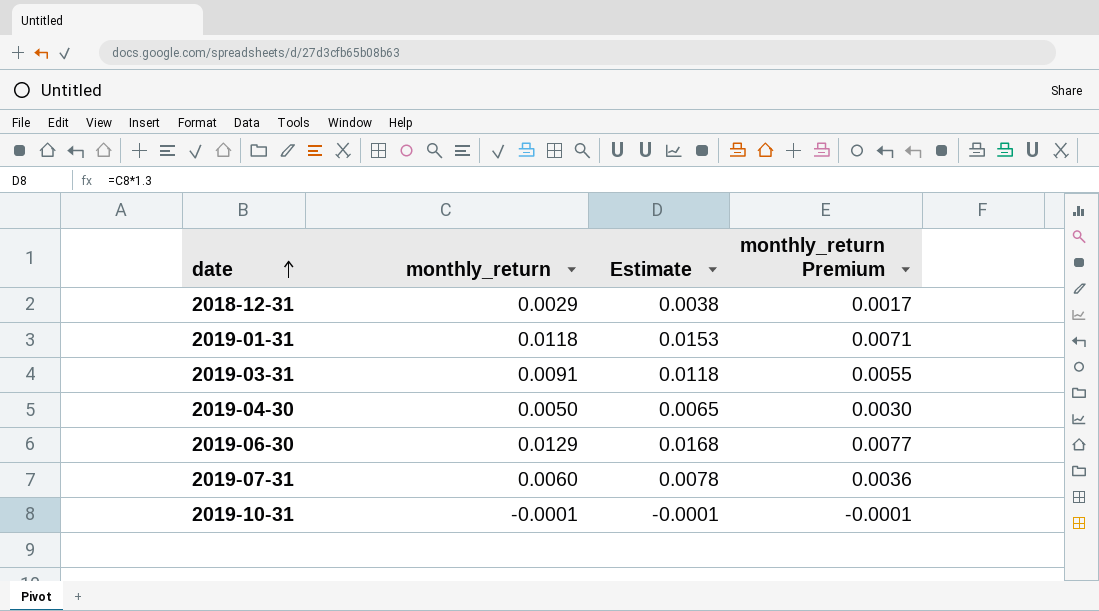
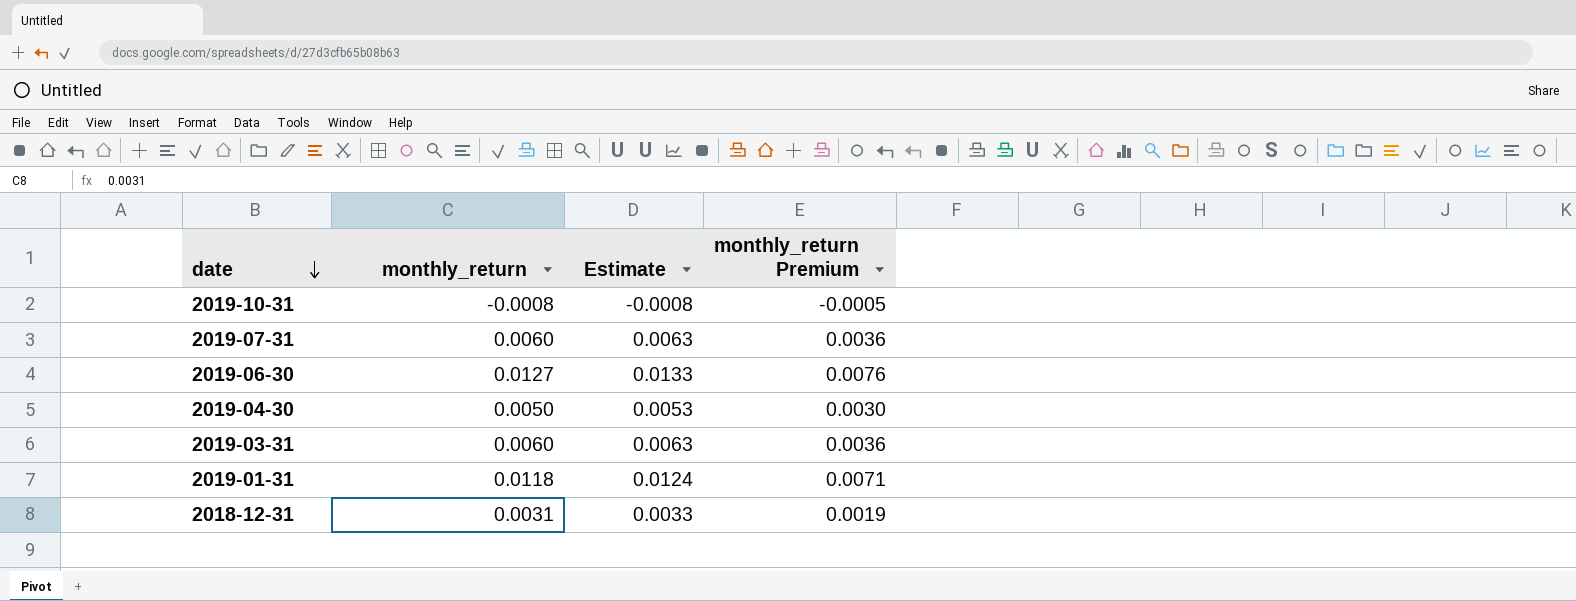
row order: date ascending -> date descending
column Estimate | formula: [monthly_return] * 1.3 -> [monthly_return] * 1.05
2019-10-31 | monthly_return: -0.0001 -> -0.0008
2019-10-31 | monthly_return Premium: -0.0001 -> -0.0005
2019-06-30 | monthly_return: 0.0129 -> 0.0127
2019-06-30 | monthly_return Premium: 0.0077 -> 0.0076
2019-03-31 | monthly_return: 0.0091 -> 0.0060
2019-03-31 | monthly_return Premium: 0.0055 -> 0.0036
2018-12-31 | monthly_return: 0.0029 -> 0.0031
2018-12-31 | monthly_return Premium: 0.0017 -> 0.0019

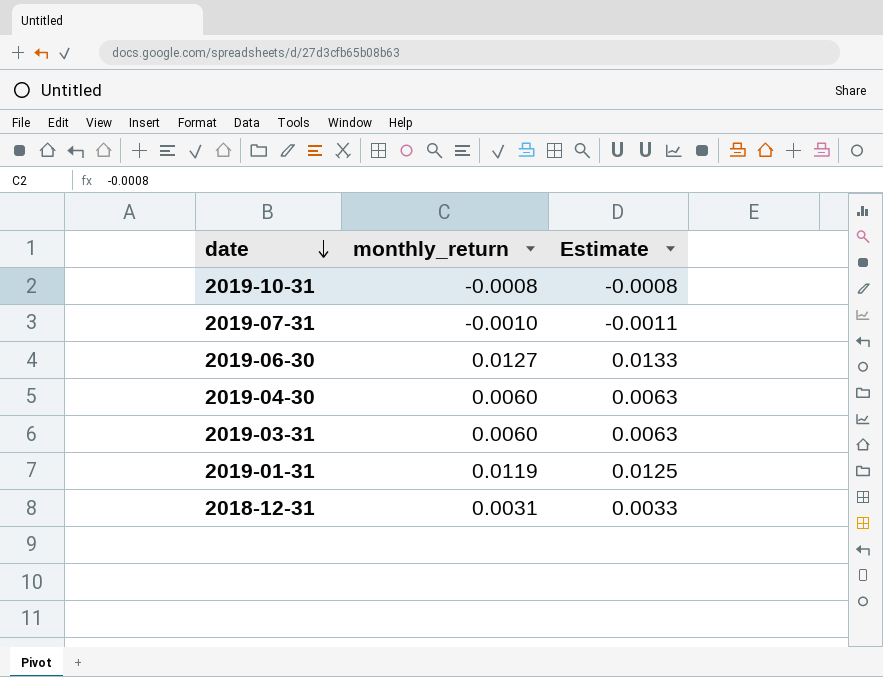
column monthly_return Premium | formula: [monthly_return] * 0.6 -> none
2019-07-31 | monthly_return: 0.0060 -> -0.0010
2019-07-31 | Estimate: 0.0063 -> -0.0011
2019-04-30 | monthly_return: 0.0050 -> 0.0060
2019-04-30 | Estimate: 0.0053 -> 0.0063
2019-01-31 | monthly_return: 0.0118 -> 0.0119
2019-01-31 | Estimate: 0.0124 -> 0.0125

